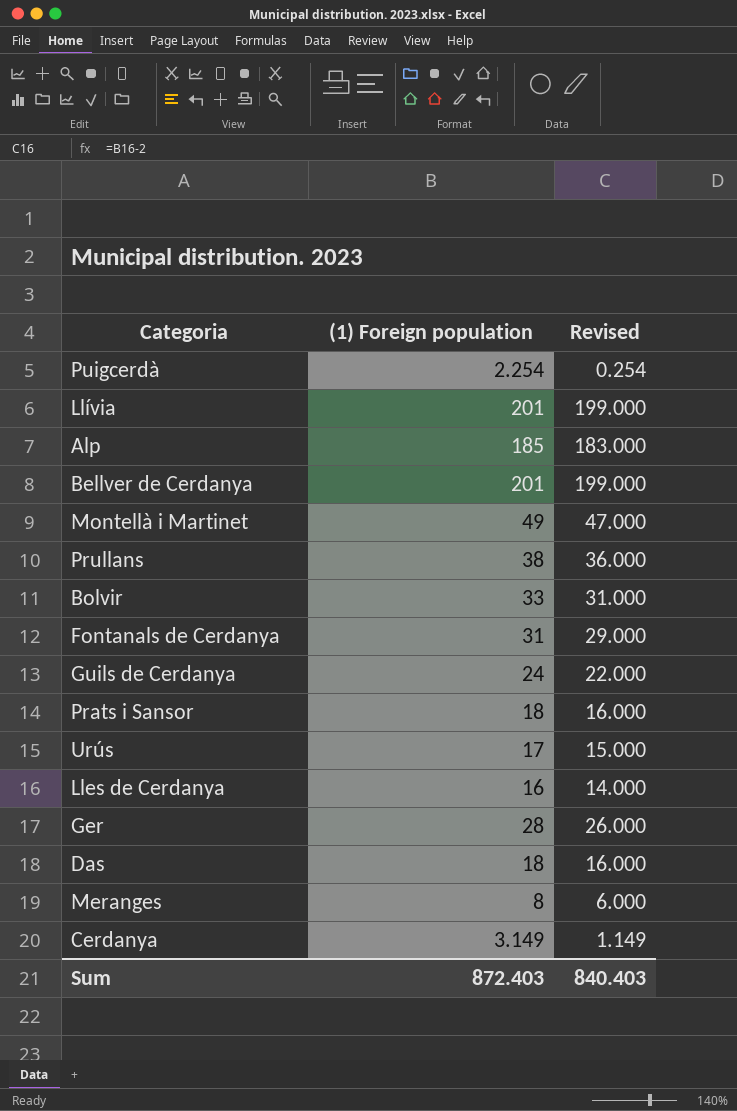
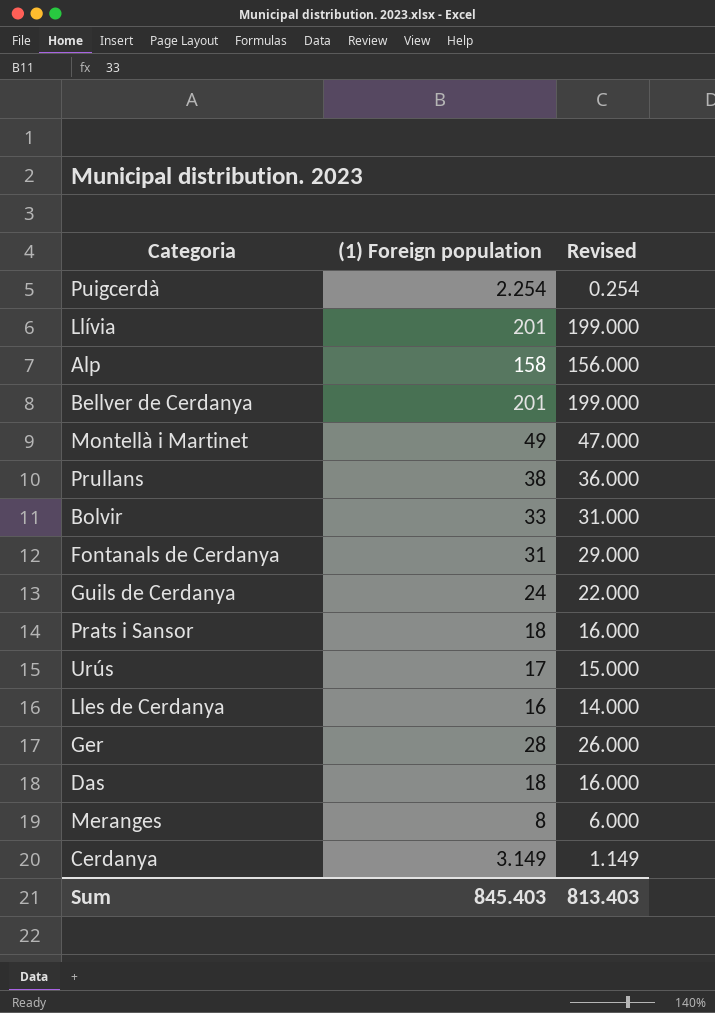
Alp | (1) Foreign population: 185 -> 158
Alp | Revised: 183.000 -> 156.000
Sum | (1) Foreign population: 872.403 -> 845.403
Sum | Revised: 840.403 -> 813.403

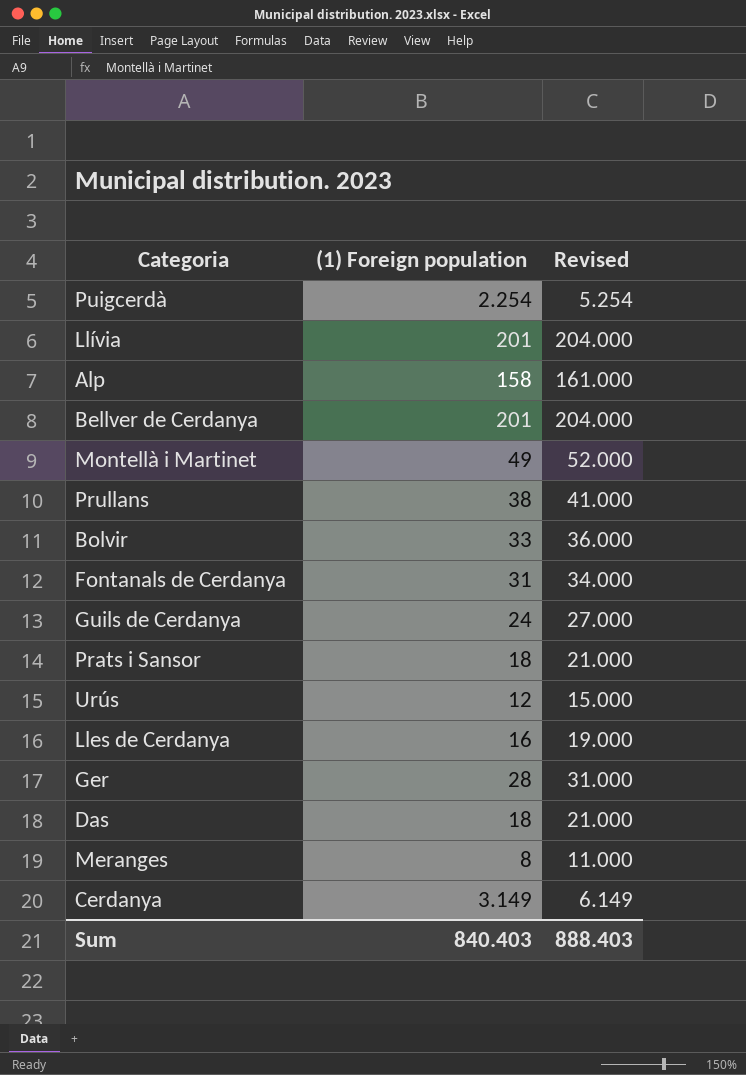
column Revised | formula: [(1) Foreign population] - 2 -> [(1) Foreign population] + 3
Urús | (1) Foreign population: 17 -> 12
Sum | (1) Foreign population: 845.403 -> 840.403
Sum | Revised: 813.403 -> 888.403

